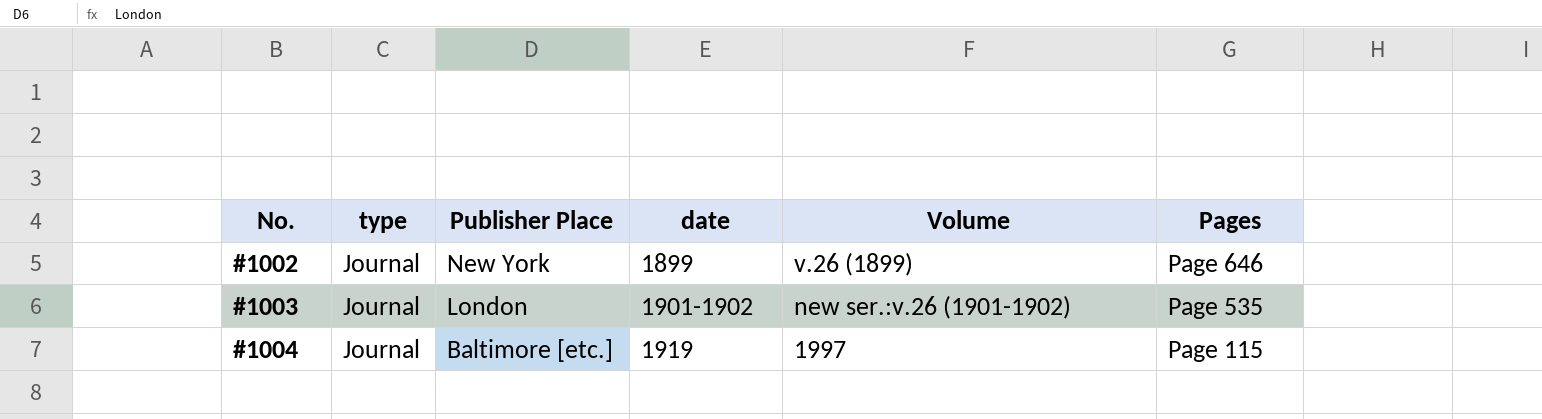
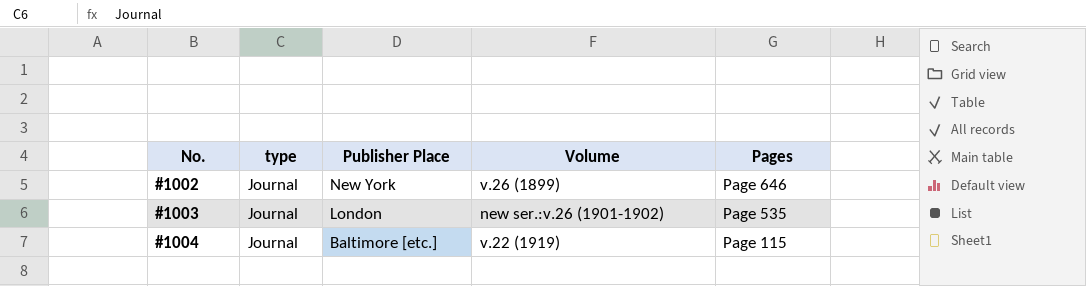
column date | position: 4 -> none
#1004 | Volume: 1997 -> v.22 (1919)

